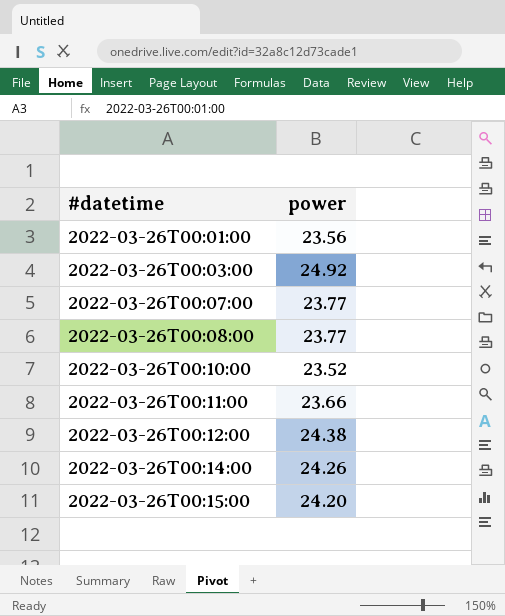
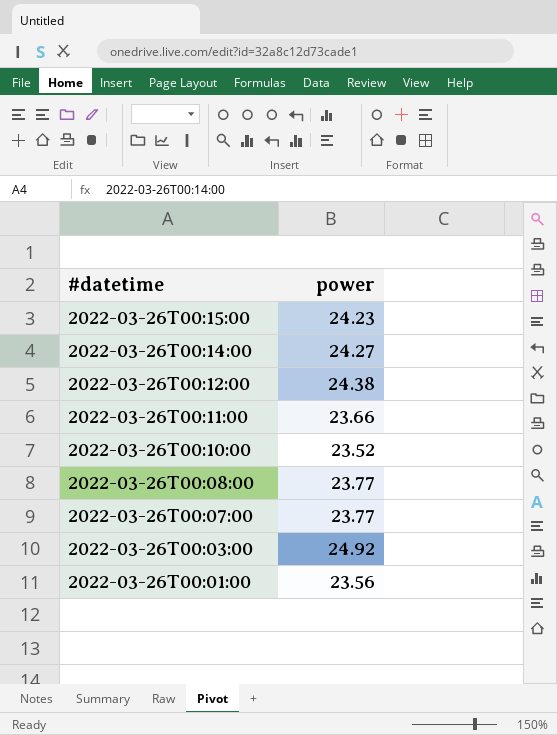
row order: #datetime ascending -> #datetime descending
2022-03-26T00:15:00 | power: 24.20 -> 24.23
2022-03-26T00:14:00 | power: 24.26 -> 24.27

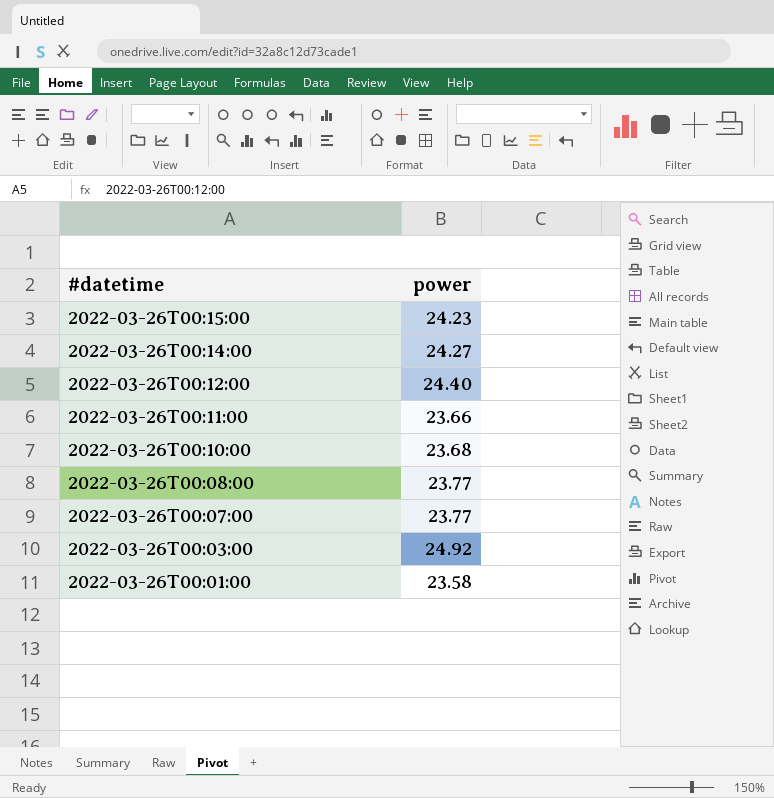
2022-03-26T00:12:00 | power: 24.38 -> 24.40
2022-03-26T00:10:00 | power: 23.52 -> 23.68
2022-03-26T00:01:00 | power: 23.56 -> 23.58

